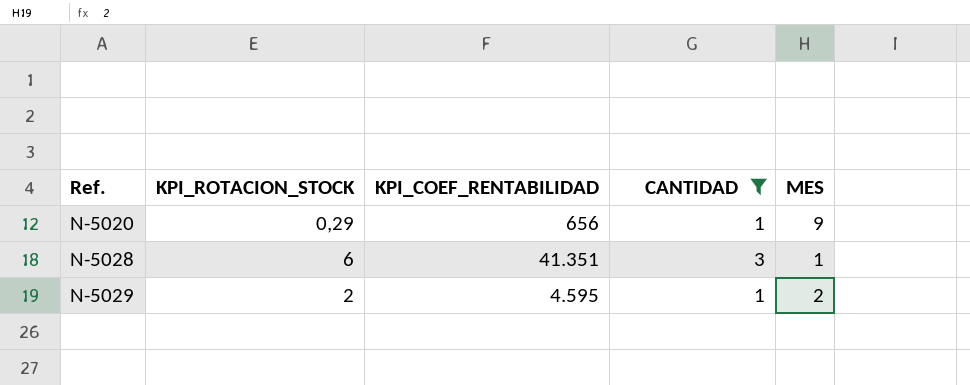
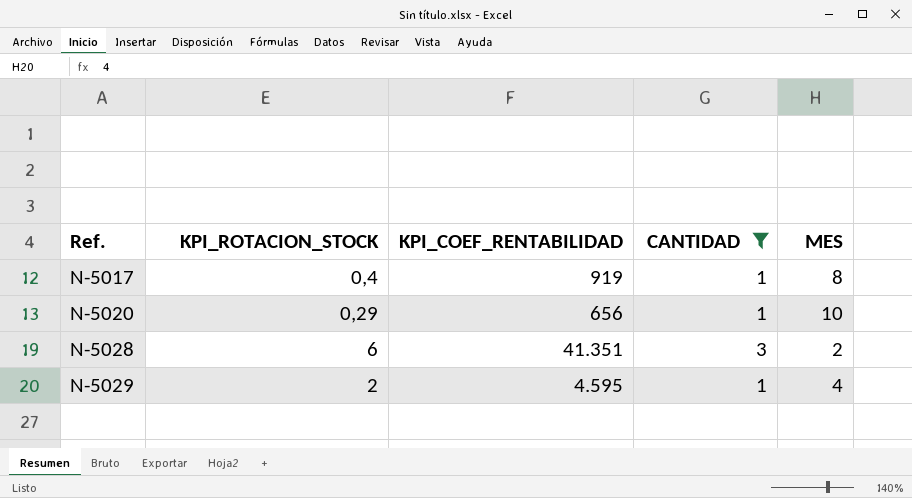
row N-5017: none -> 0,4 | 919 | 1 | 8
N-5020 | MES: 9 -> 10
N-5028 | MES: 1 -> 2
N-5029 | MES: 2 -> 4

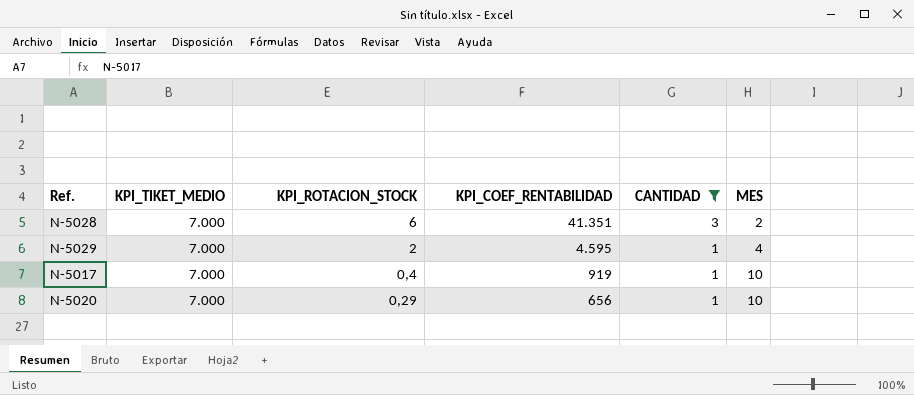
row order: Ref. ascending -> KPI_ROTACION_STOCK descending
column KPI_TIKET_MEDIO | position: none -> 2
N-5017 | MES: 8 -> 10

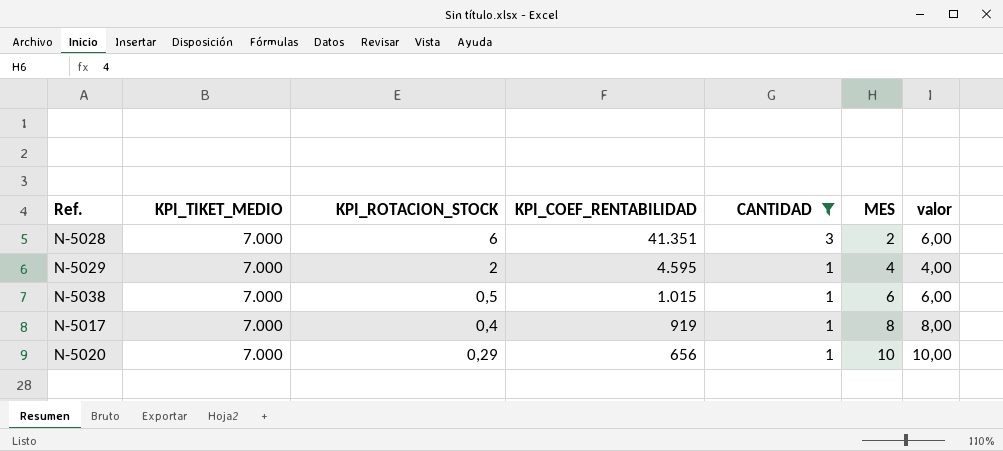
column valor | formula: none -> [CANTIDAD] * [MES]
row N-5038: none -> 7.000 | 0,5 | 1.015 | 1 | 6 | 6,00
N-5017 | MES: 10 -> 8

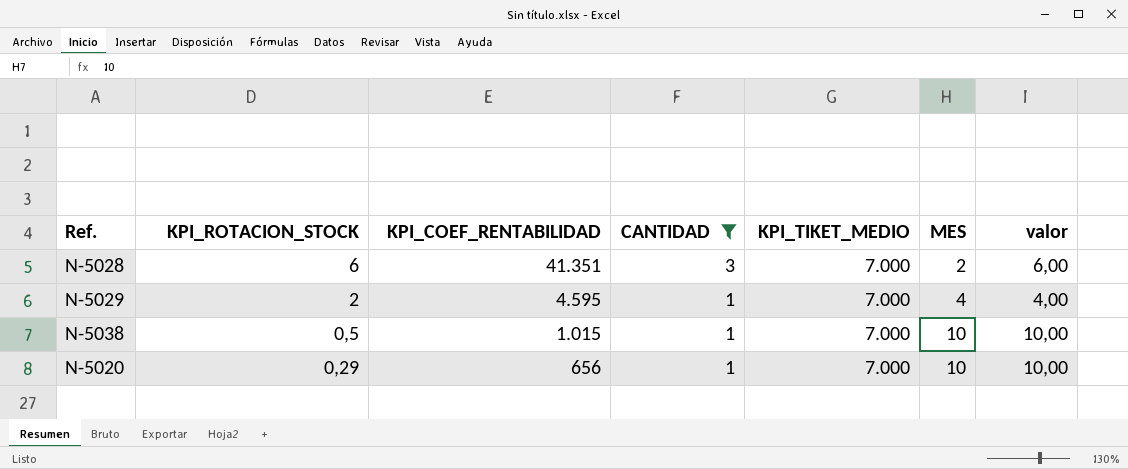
column KPI_TIKET_MEDIO | position: 2 -> 5
row N-5017: 7.000 | 0,4 | 919 | 1 | 8 | 8,00 -> none
N-5038 | MES: 6 -> 10
N-5038 | valor: 6,00 -> 10,00

